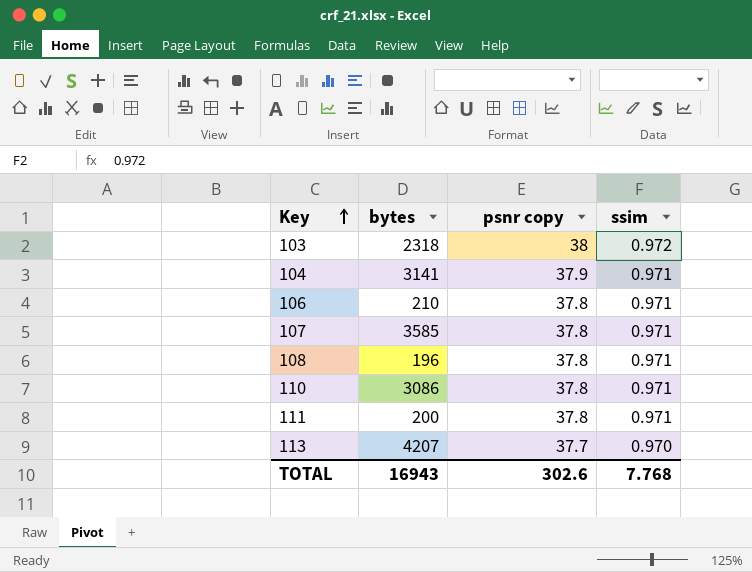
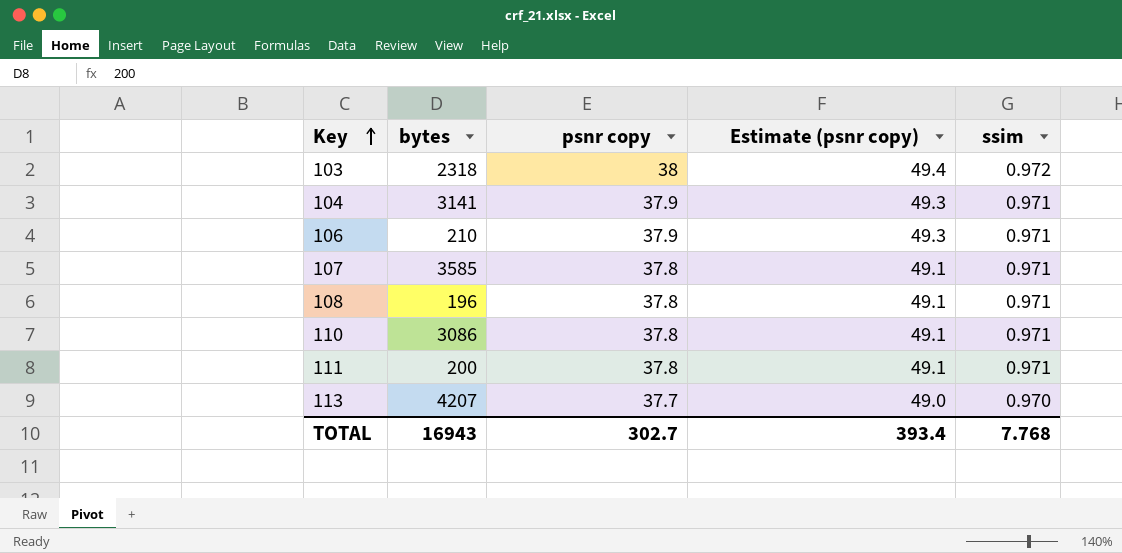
column Estimate (psnr copy) | formula: none -> [psnr copy] * 1.3
106 | psnr copy: 37.8 -> 37.9
TOTAL | psnr copy: 302.6 -> 302.7

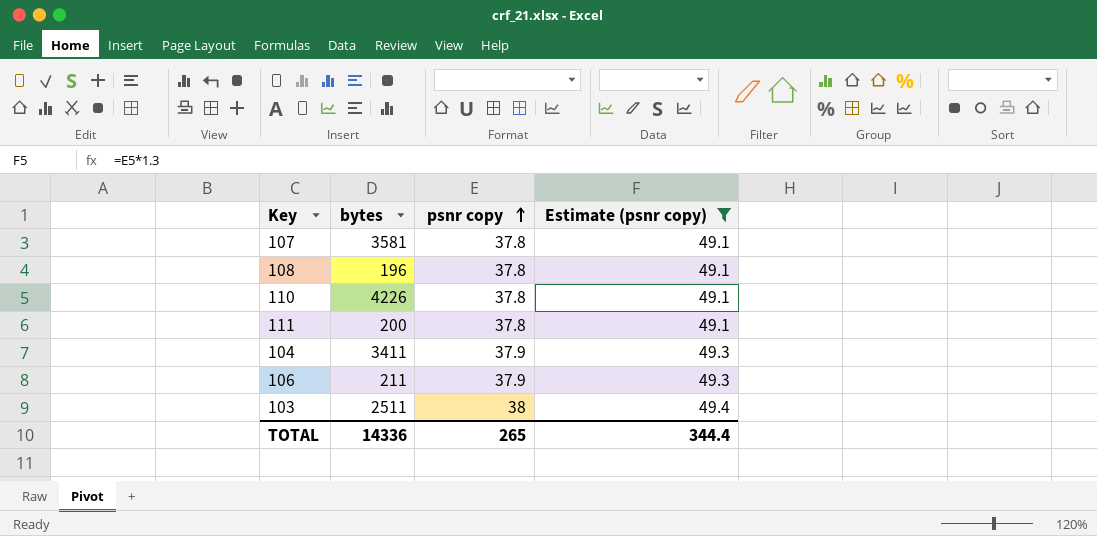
filter: none -> Estimate (psnr copy) != 49.0
row order: Key ascending -> psnr copy ascending
column ssim | position: 5 -> none
107 | bytes: 3585 -> 3581
110 | bytes: 3086 -> 4226
104 | bytes: 3141 -> 3411
106 | bytes: 210 -> 211
103 | bytes: 2318 -> 2511
TOTAL | bytes: 16943 -> 14336
TOTAL | psnr copy: 302.7 -> 265
TOTAL | Estimate (psnr copy): 393.4 -> 344.4

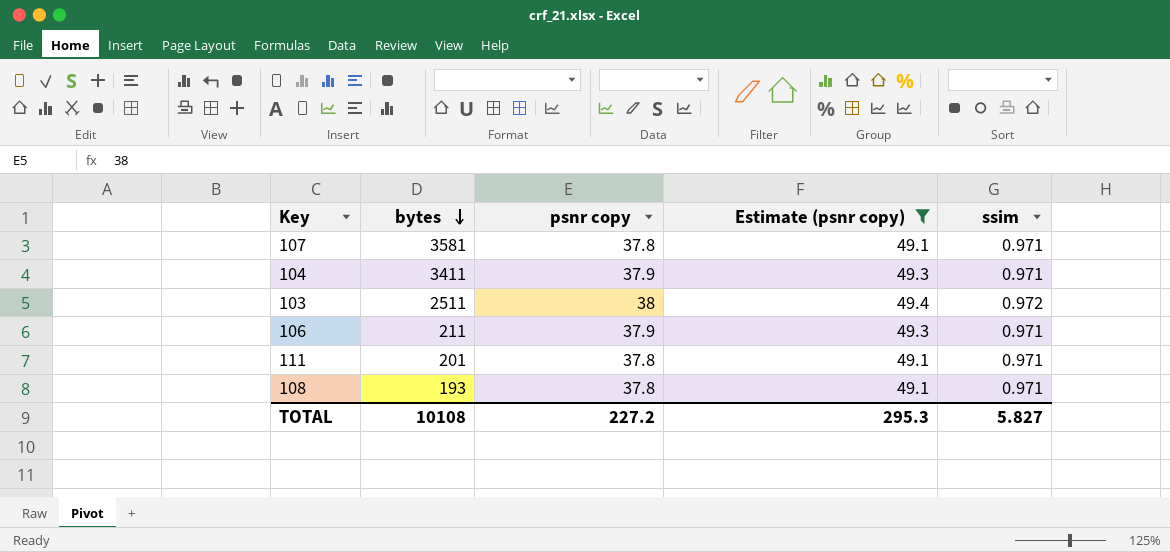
row order: psnr copy ascending -> bytes descending
column ssim | position: none -> 5
row 110: 4226 | 37.8 | 49.1 -> none
111 | bytes: 200 -> 201
108 | bytes: 196 -> 193
TOTAL | bytes: 14336 -> 10108
TOTAL | psnr copy: 265 -> 227.2
TOTAL | Estimate (psnr copy): 344.4 -> 295.3

